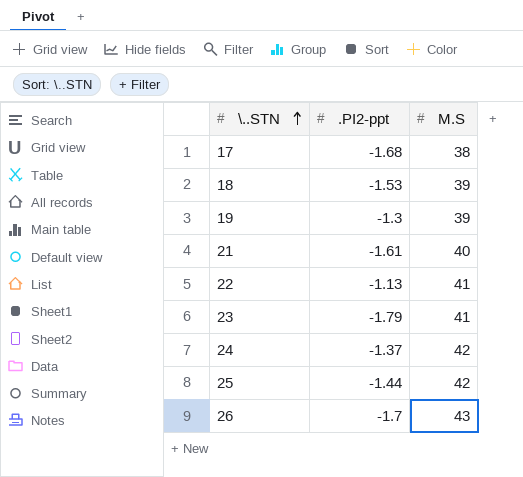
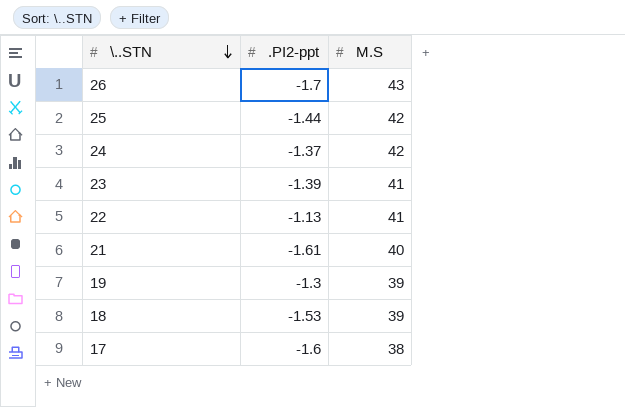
row order: \..STN ascending -> \..STN descending
23 | .PI2-ppt: -1.79 -> -1.39
17 | .PI2-ppt: -1.68 -> -1.6

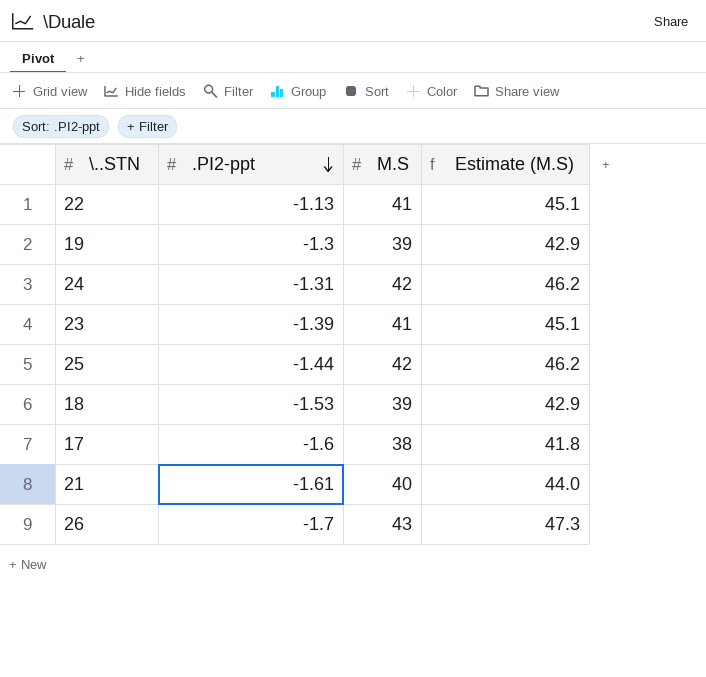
row order: \..STN descending -> .PI2-ppt descending
column Estimate (M.S) | formula: none -> [M.S] * 1.1
24 | .PI2-ppt: -1.37 -> -1.31

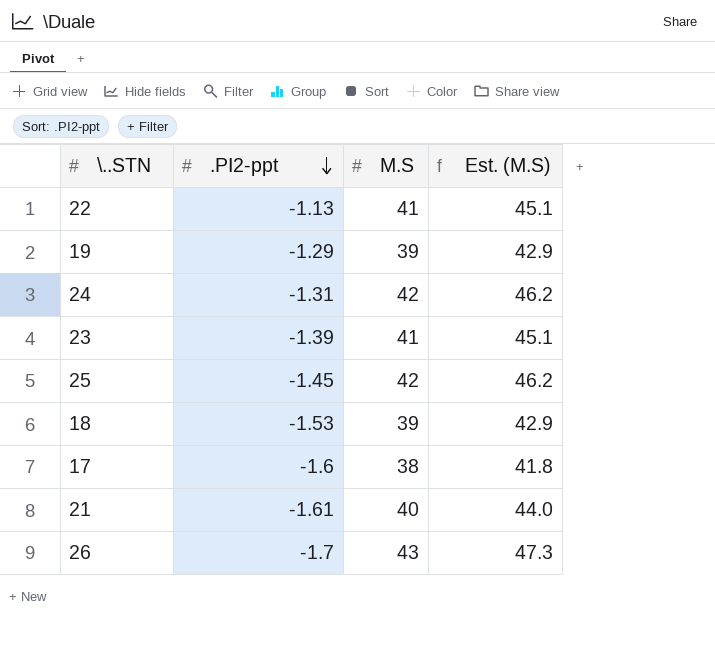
column name: Estimate (M.S) -> Est. (M.S)
19 | .PI2-ppt: -1.3 -> -1.29
25 | .PI2-ppt: -1.44 -> -1.45

